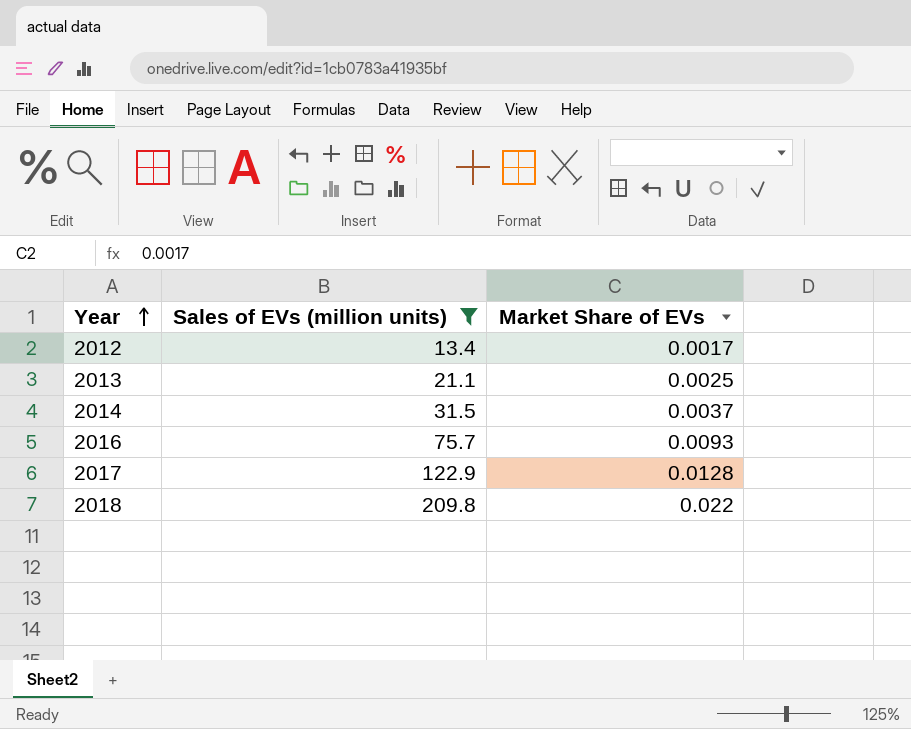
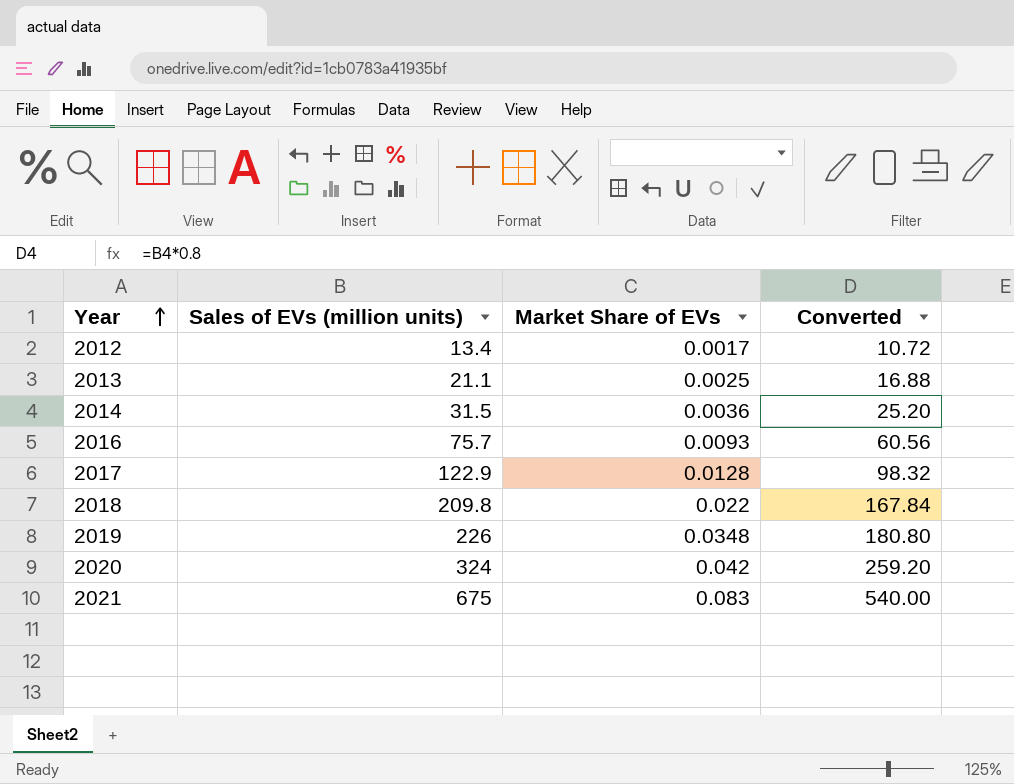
filter: Sales of EVs (million units) <= 209.8 -> none
column Converted | formula: none -> [Sales of EVs (million units)] * 0.8
2014 | Market Share of EVs: 0.0037 -> 0.0036

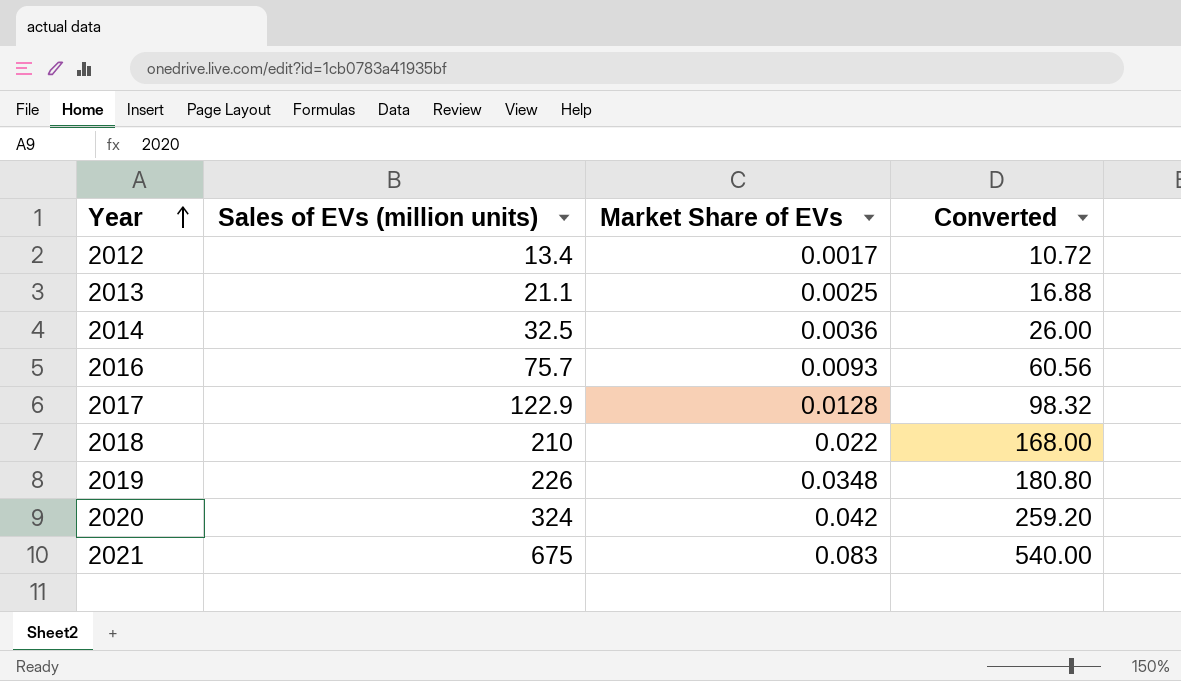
2014 | Sales of EVs (million units): 31.5 -> 32.5
2014 | Converted: 25.20 -> 26.00
2018 | Sales of EVs (million units): 209.8 -> 210
2018 | Converted: 167.84 -> 168.00

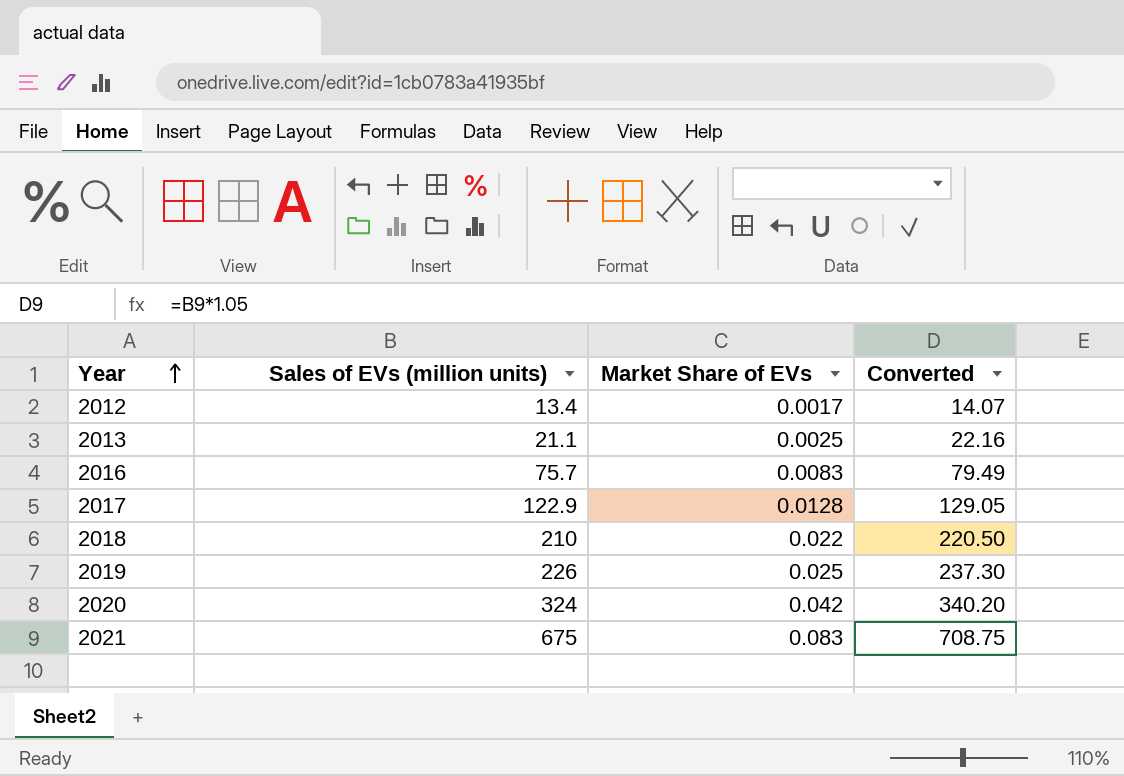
column Converted | formula: [Sales of EVs (million units)] * 0.8 -> [Sales of EVs (million units)] * 1.05
row 2014: 32.5 | 0.0036 | 26.00 -> none
2016 | Market Share of EVs: 0.0093 -> 0.0083
2019 | Market Share of EVs: 0.0348 -> 0.025

